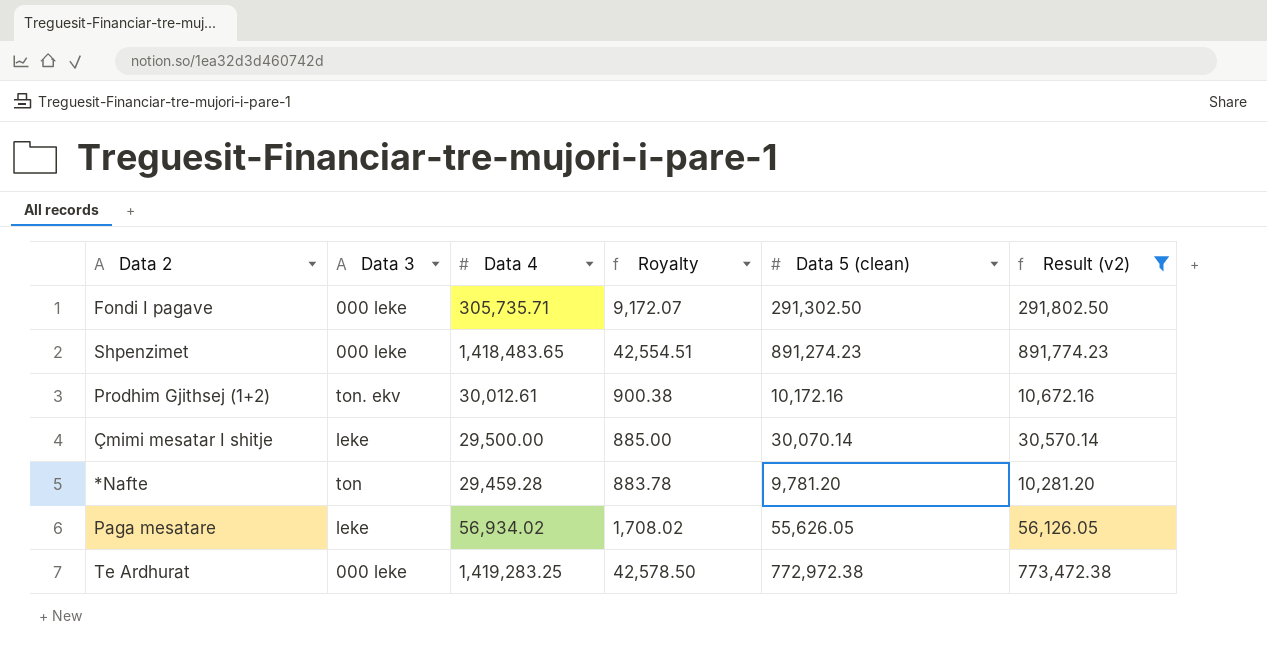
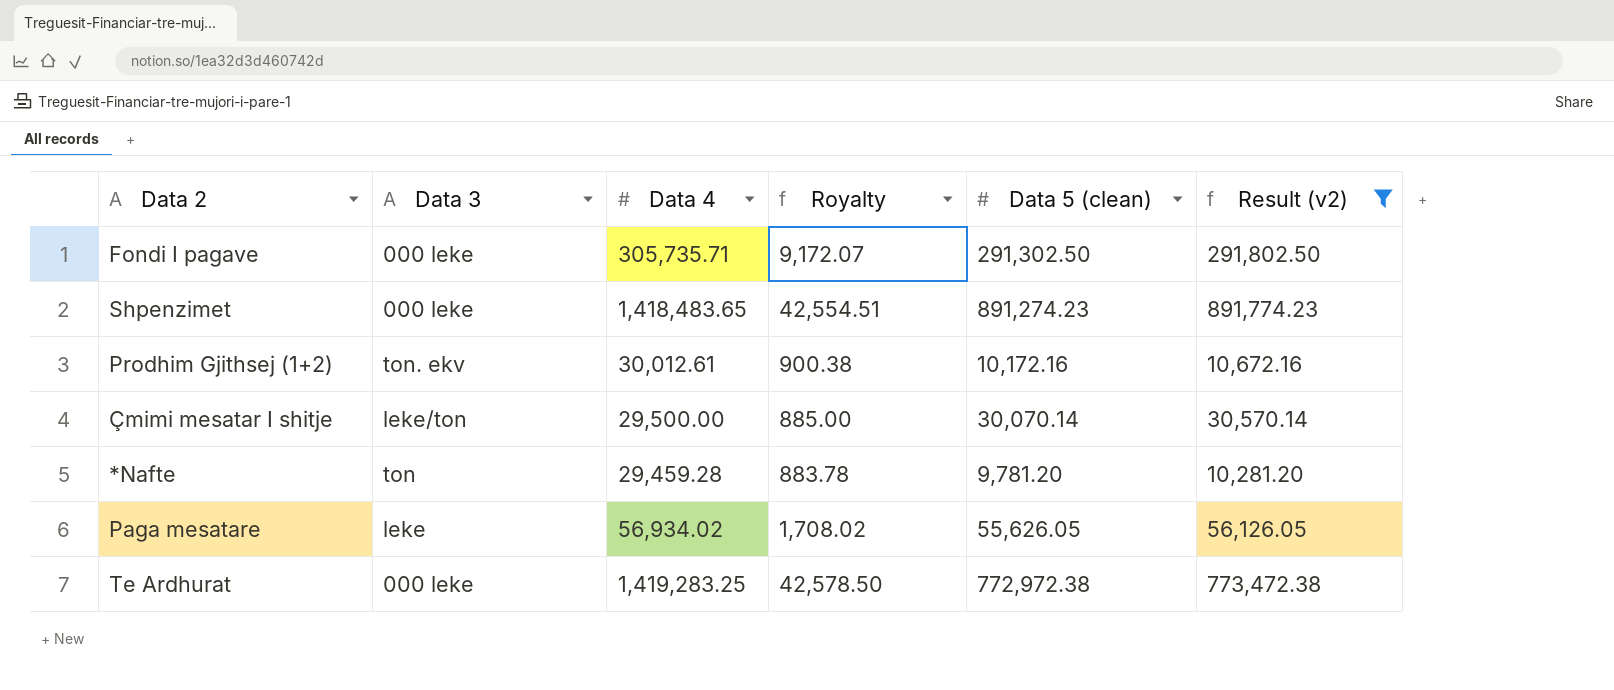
Çmimi mesatar I shitje | Data 3: leke -> leke/ton

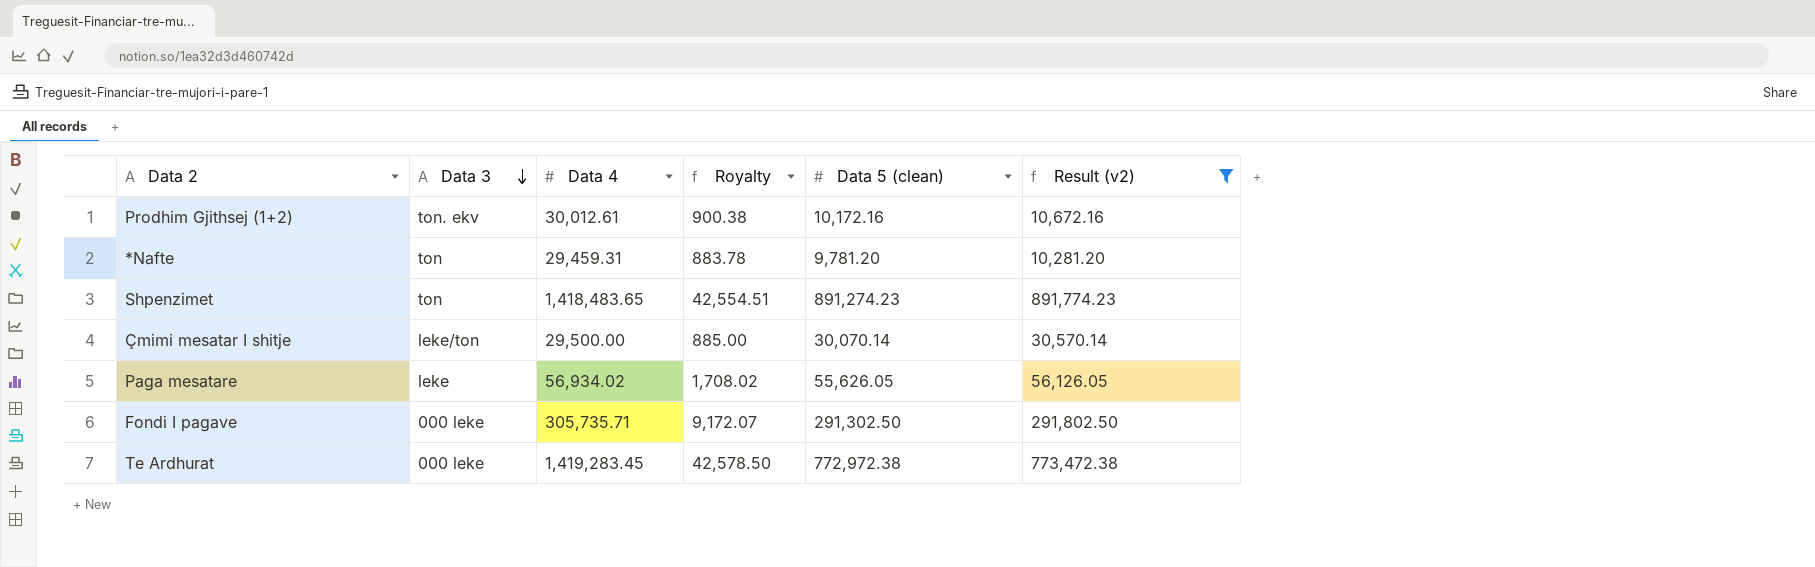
row order: none -> Data 3 descending
*Nafte | Data 4: 29,459.28 -> 29,459.31
Shpenzimet | Data 3: 000 leke -> ton
Te Ardhurat | Data 4: 1,419,283.25 -> 1,419,283.45

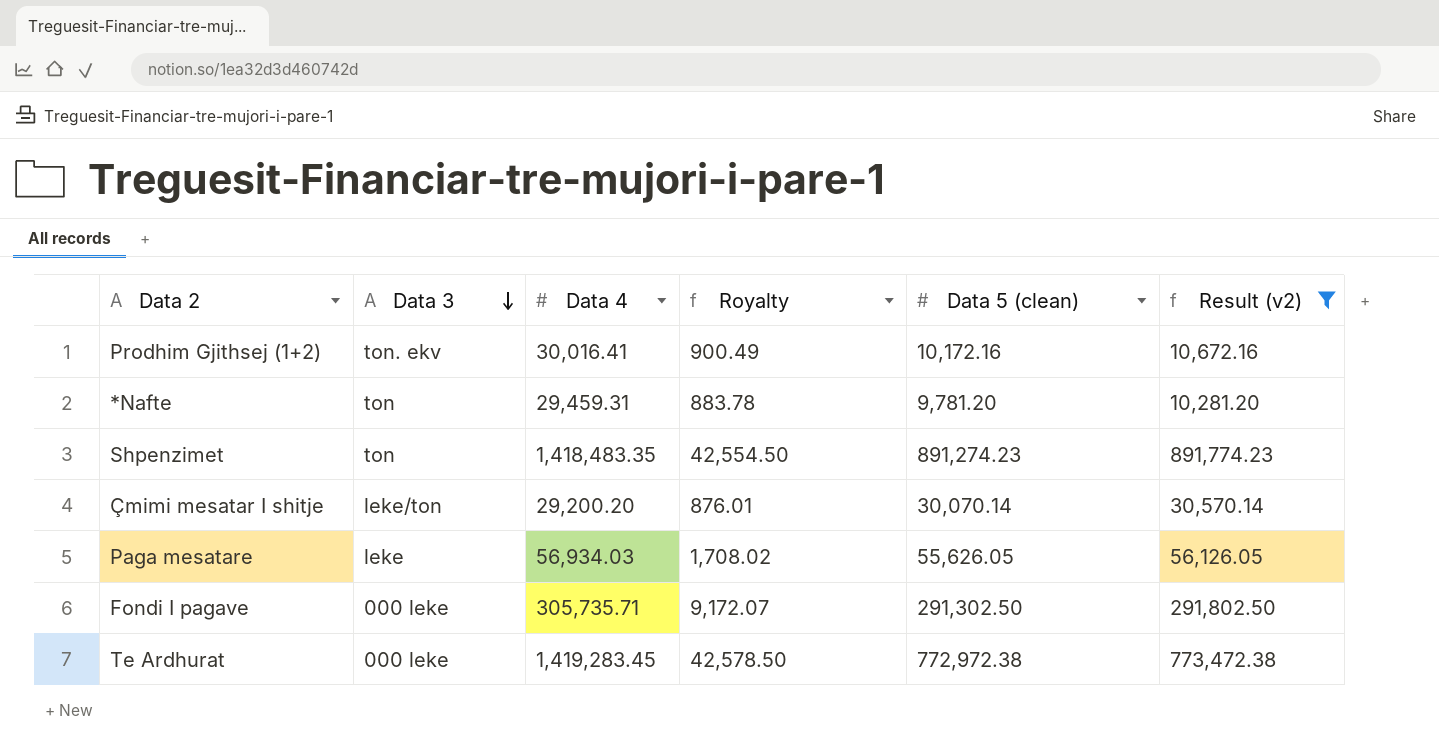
Prodhim Gjithsej (1+2) | Data 4: 30,012.61 -> 30,016.41
Prodhim Gjithsej (1+2) | Royalty: 900.38 -> 900.49
Shpenzimet | Data 4: 1,418,483.65 -> 1,418,483.35
Shpenzimet | Royalty: 42,554.51 -> 42,554.50
Çmimi mesatar I shitje | Data 4: 29,500.00 -> 29,200.20
Çmimi mesatar I shitje | Royalty: 885.00 -> 876.01
Paga mesatare | Data 4: 56,934.02 -> 56,934.03

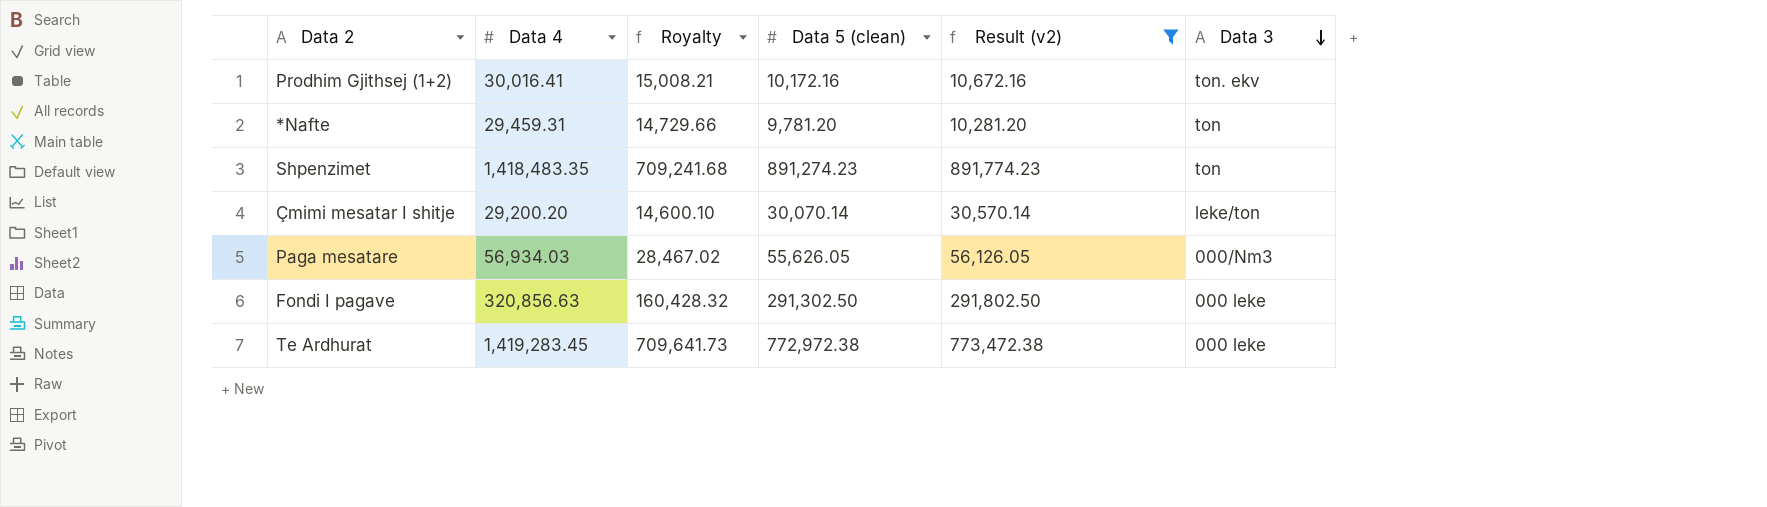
column Royalty | formula: [Data 4] * 0.03 -> [Data 4] * 0.5
column Data 3 | position: 2 -> 6
Paga mesatare | Data 3: leke -> 000/Nm3
Fondi I pagave | Data 4: 305,735.71 -> 320,856.63

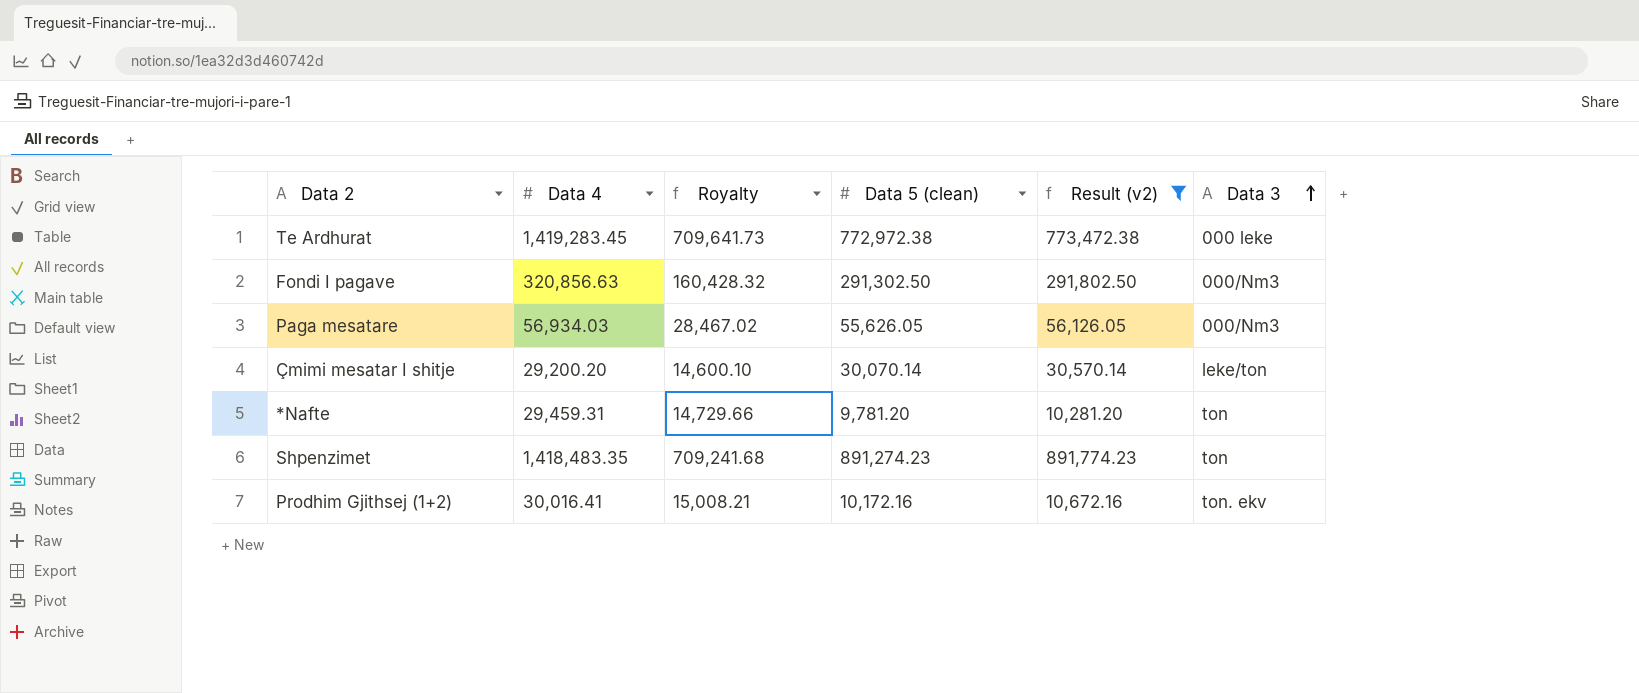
row order: Data 3 descending -> Data 3 ascending
Fondi I pagave | Data 3: 000 leke -> 000/Nm3

